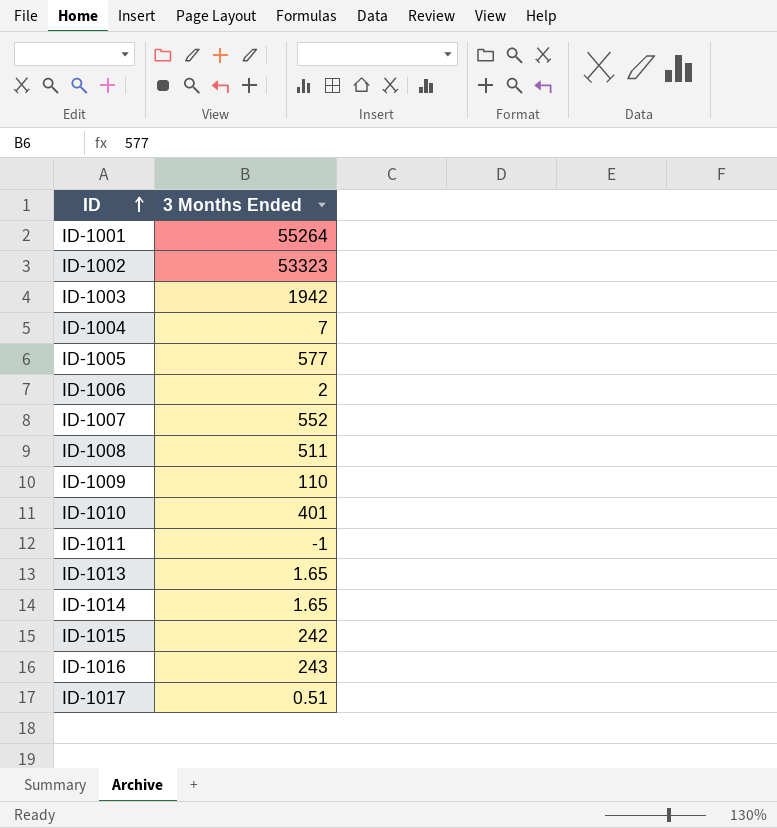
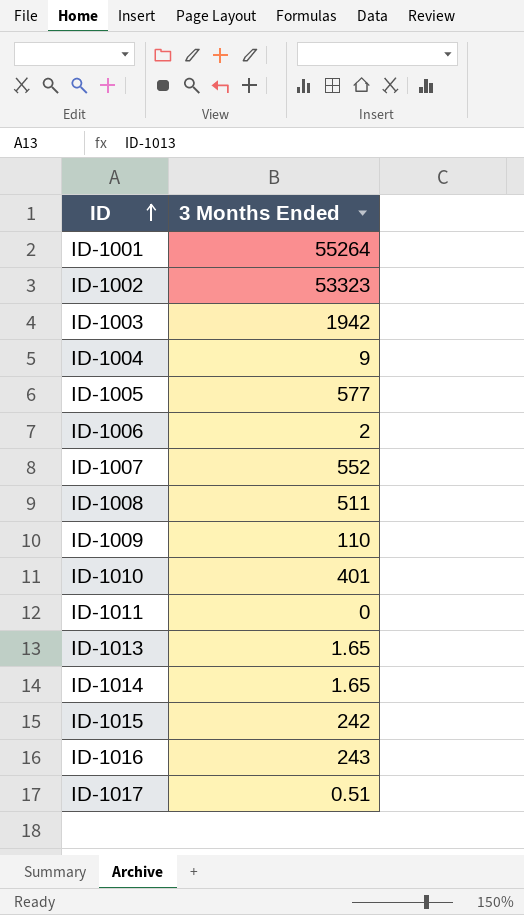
ID-1004 | 3 Months Ended: 7 -> 9
ID-1011 | 3 Months Ended: -1 -> 0

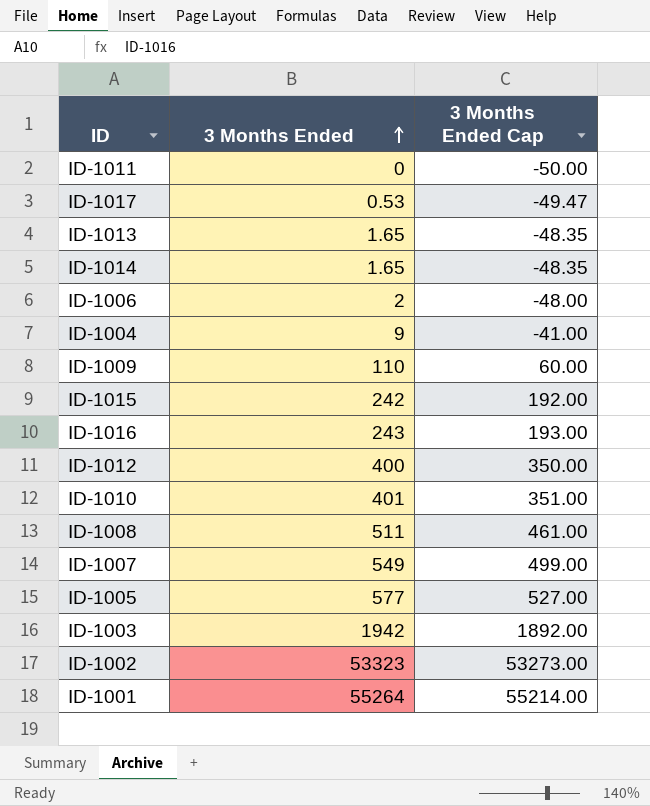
row order: ID ascending -> 3 Months Ended ascending
column 3 Months Ended Cap | formula: none -> [3 Months Ended] - 50
ID-1017 | 3 Months Ended: 0.51 -> 0.53
row ID-1012: none -> 400 | 350.00
ID-1007 | 3 Months Ended: 552 -> 549

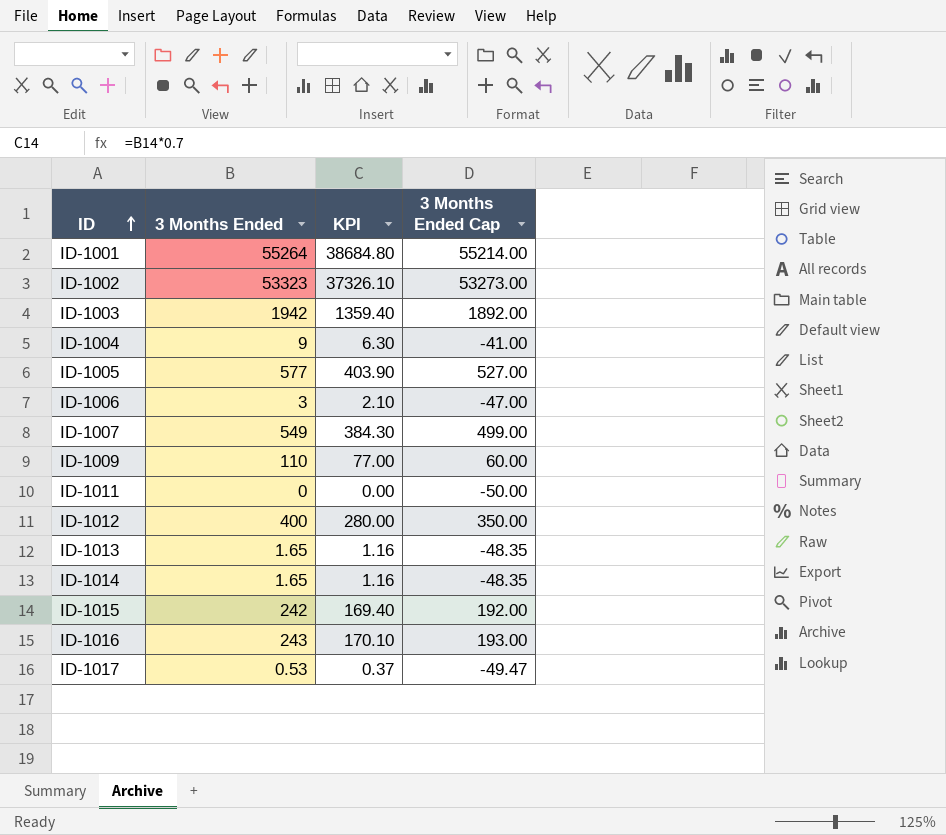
row order: 3 Months Ended ascending -> ID ascending
column KPI | formula: none -> [3 Months Ended] * 0.7
row ID-1010: 401 | 351.00 -> none
row ID-1008: 511 | 461.00 -> none
ID-1006 | 3 Months Ended: 2 -> 3
ID-1006 | 3 Months Ended Cap: -48.00 -> -47.00

